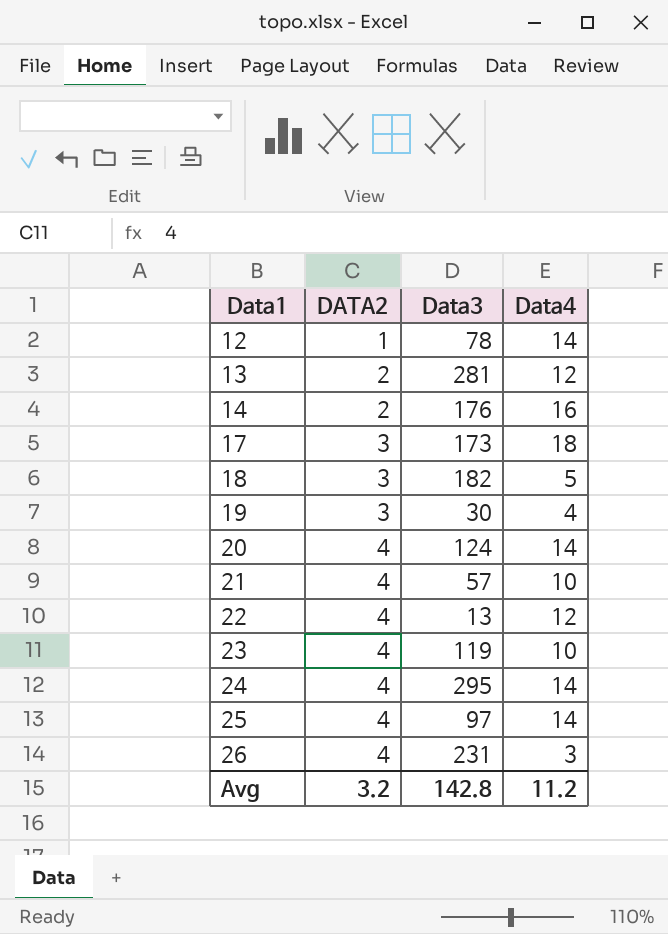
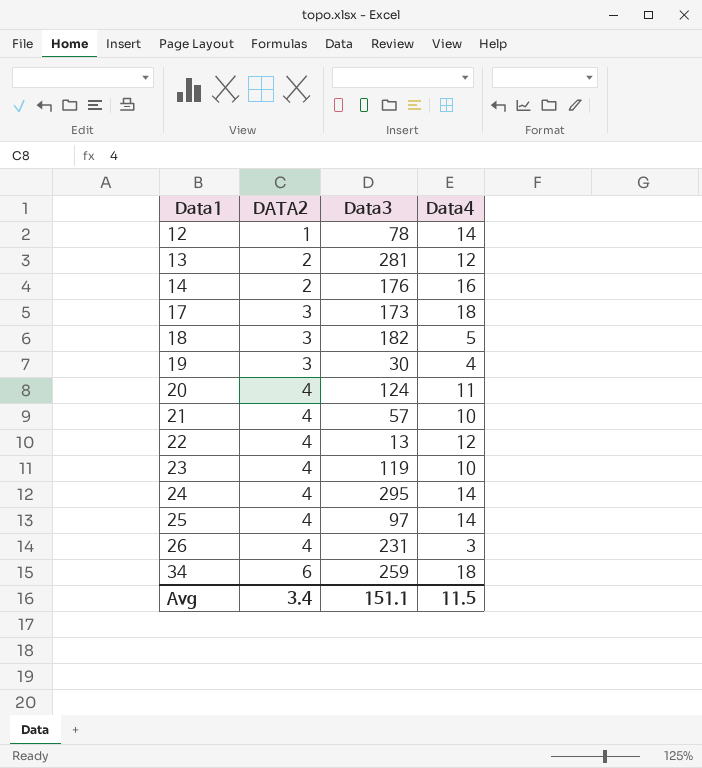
20 | Data4: 14 -> 11
row 34: none -> 6 | 259 | 18
Avg | DATA2: 3.2 -> 3.4
Avg | Data3: 142.8 -> 151.1
Avg | Data4: 11.2 -> 11.5

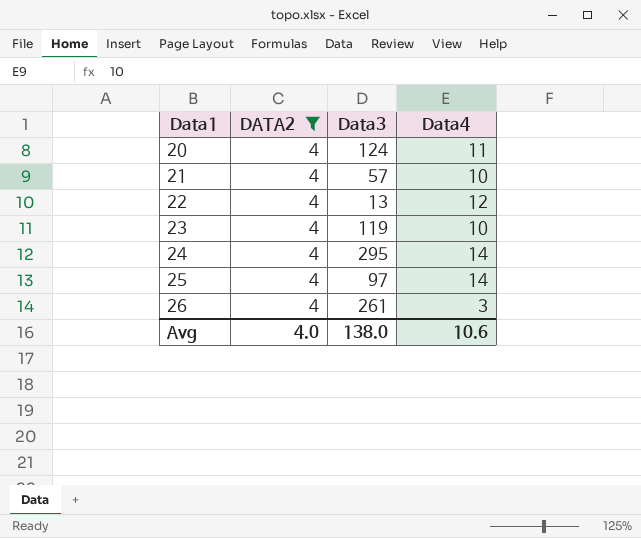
filter: none -> DATA2 = 4
26 | Data3: 231 -> 261
Avg | DATA2: 3.4 -> 4.0
Avg | Data3: 151.1 -> 138.0
Avg | Data4: 11.5 -> 10.6

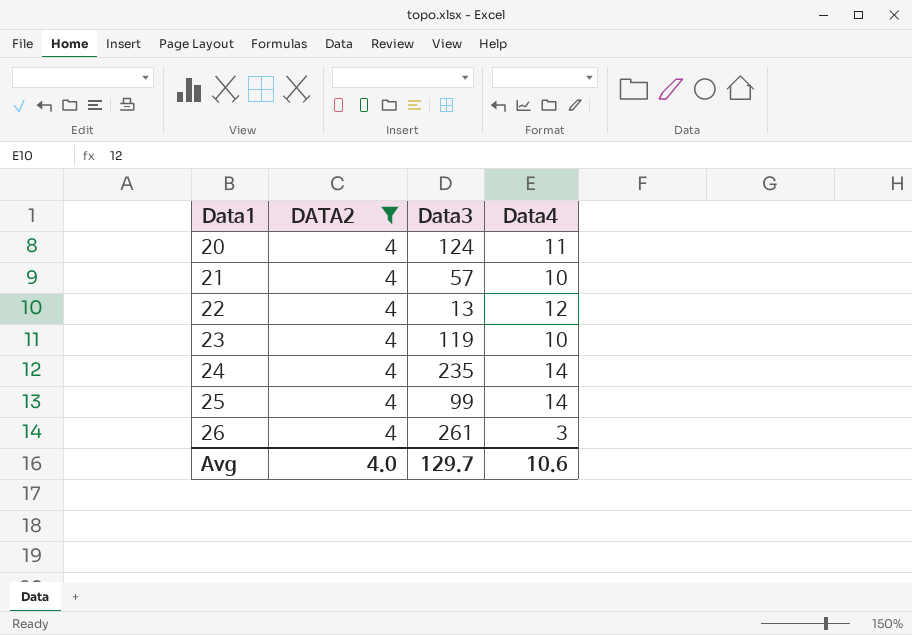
24 | Data3: 295 -> 235
25 | Data3: 97 -> 99
Avg | Data3: 138.0 -> 129.7

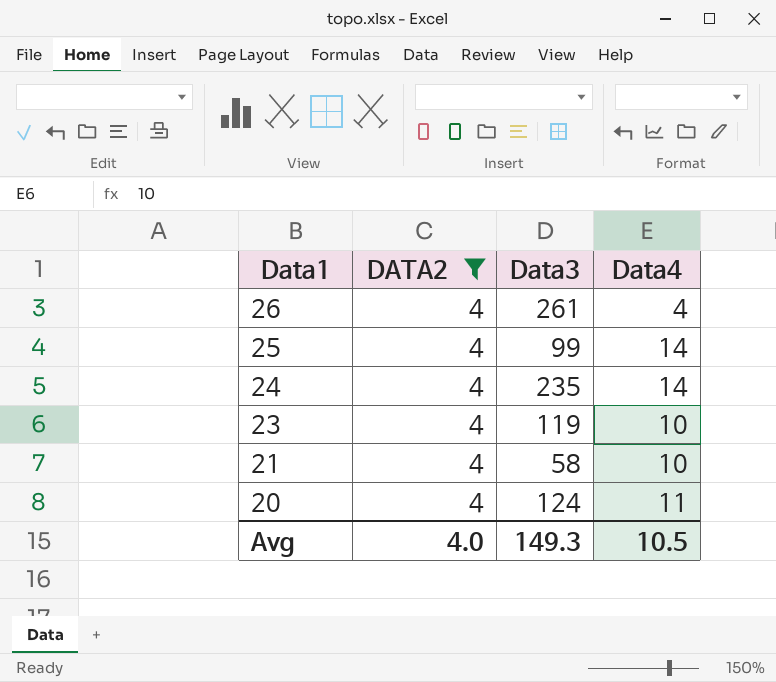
row order: Data1 ascending -> Data1 descending
row 22: 4 | 13 | 12 -> none
26 | Data4: 3 -> 4
21 | Data3: 57 -> 58
Avg | Data3: 129.7 -> 149.3
Avg | Data4: 10.6 -> 10.5

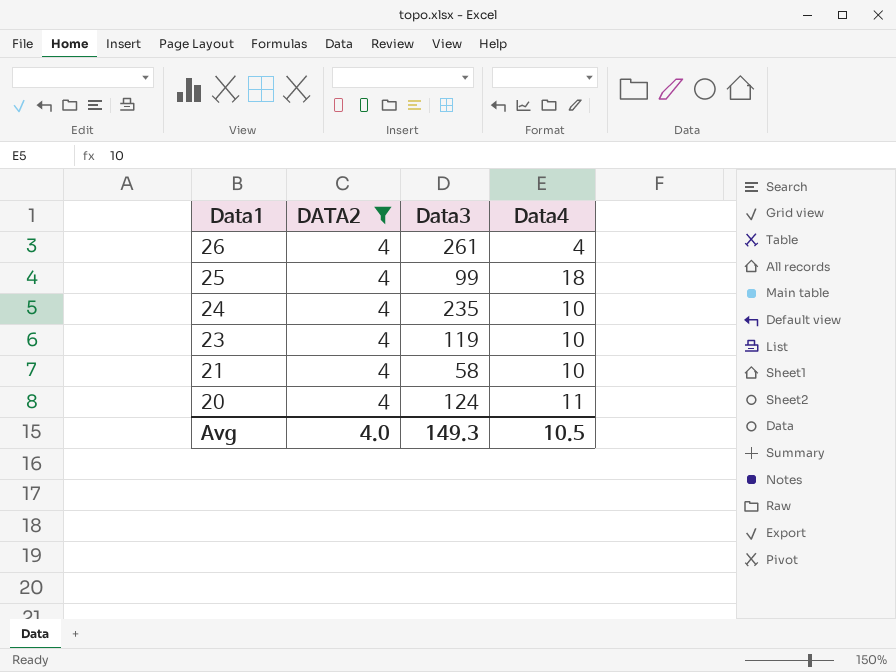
25 | Data4: 14 -> 18
24 | Data4: 14 -> 10

